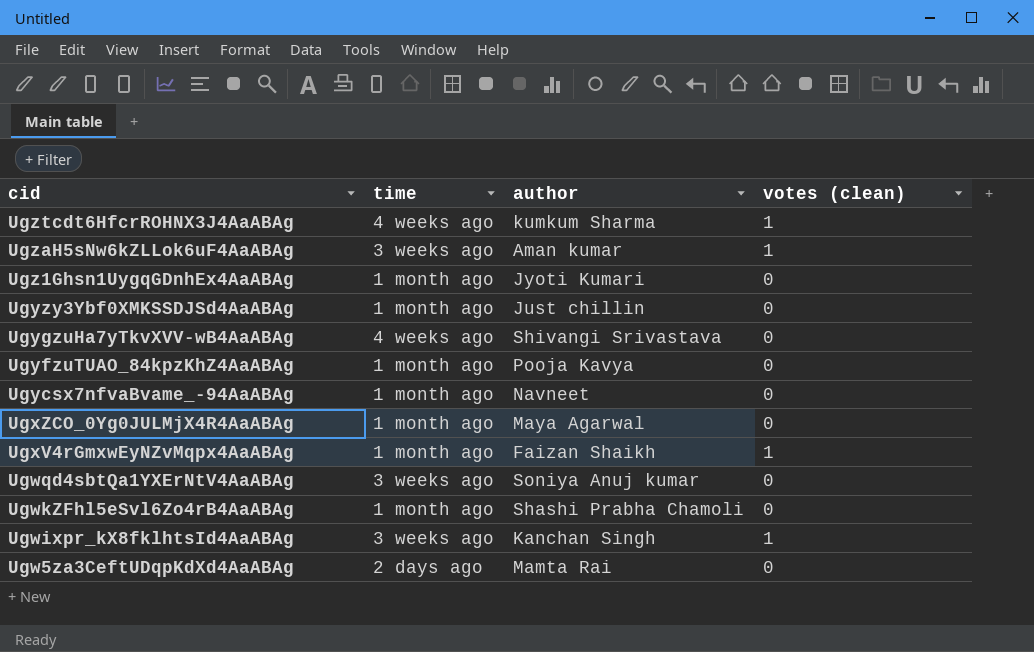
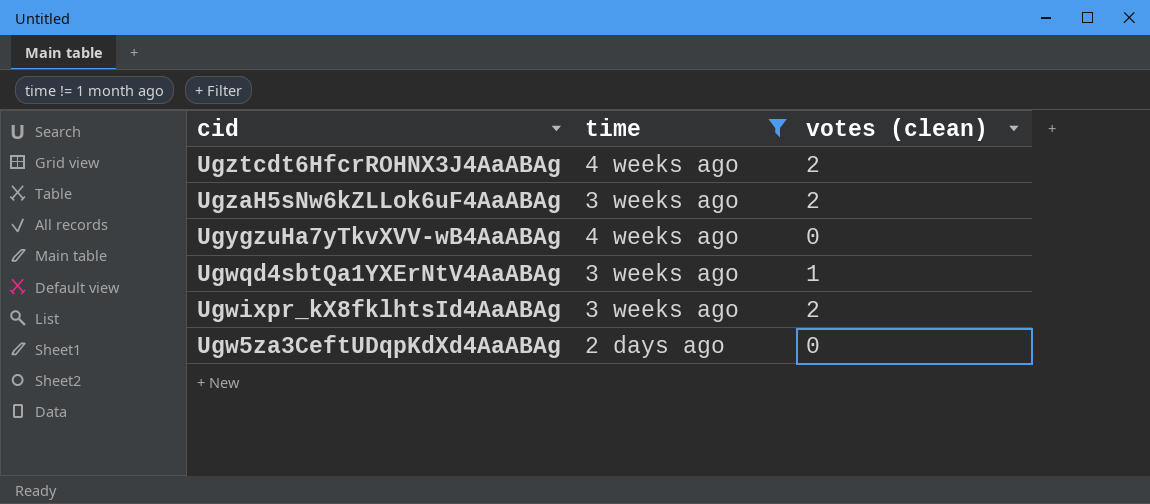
filter: none -> time != 1 month ago
column author | position: 3 -> none
Ugztcdt6HfcrROHNX3J4AaABAg | votes (clean): 1 -> 2
UgzaH5sNw6kZLLok6uF4AaABAg | votes (clean): 1 -> 2
Ugwqd4sbtQa1YXErNtV4AaABAg | votes (clean): 0 -> 1
Ugwixpr_kX8fklhtsId4AaABAg | votes (clean): 1 -> 2

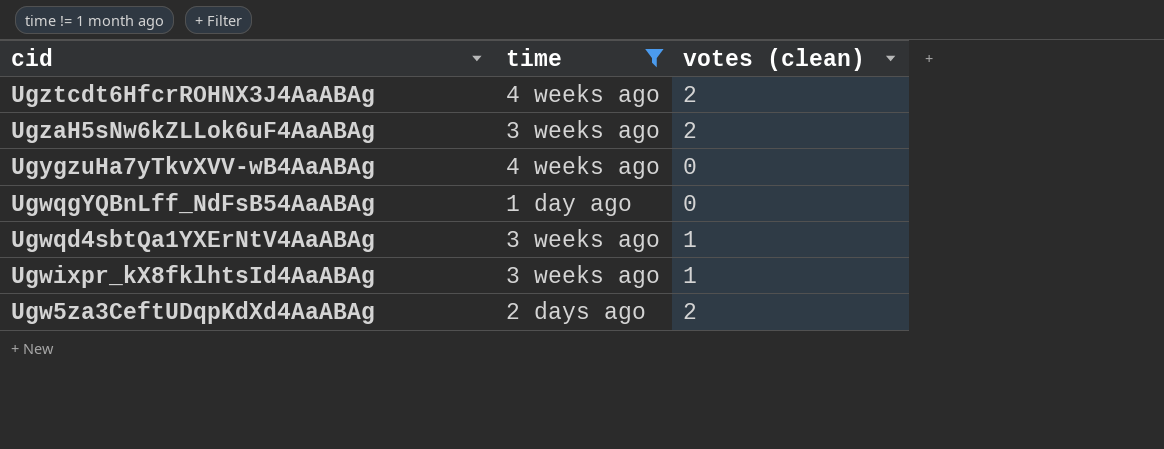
row UgwqgYQBnLff_NdFsB54AaABAg: none -> 1 day ago | 0
Ugwixpr_kX8fklhtsId4AaABAg | votes (clean): 2 -> 1
Ugw5za3CeftUDqpKdXd4AaABAg | votes (clean): 0 -> 2

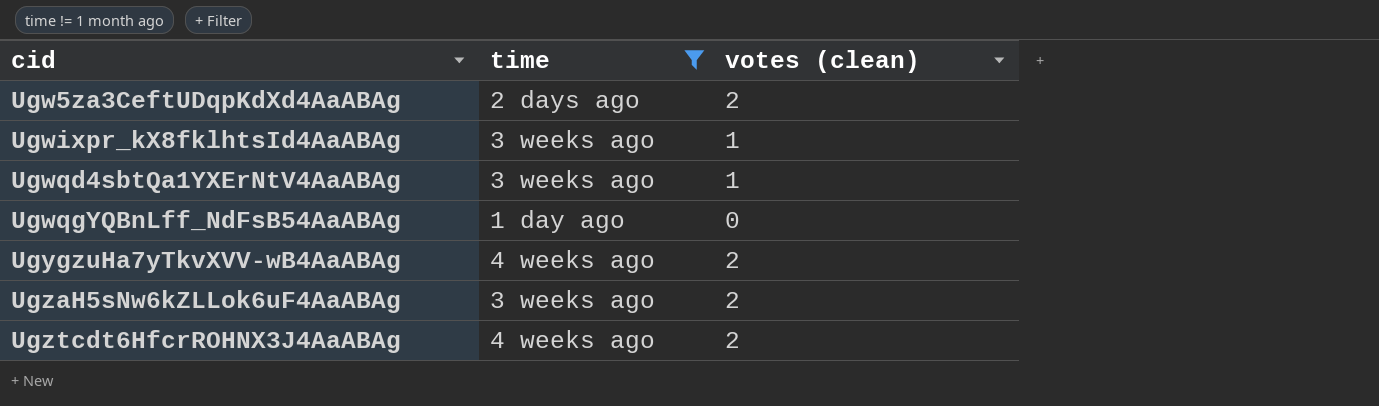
row order: cid descending -> cid ascending
UgygzuHa7yTkvXVV-wB4AaABAg | votes (clean): 0 -> 2

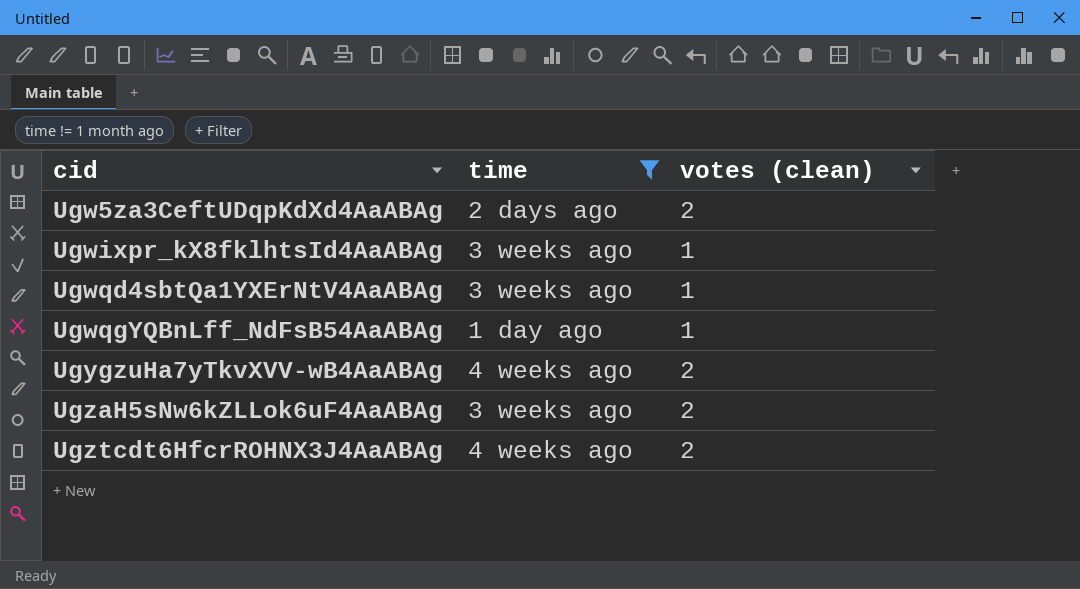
UgwqgYQBnLff_NdFsB54AaABAg | votes (clean): 0 -> 1

